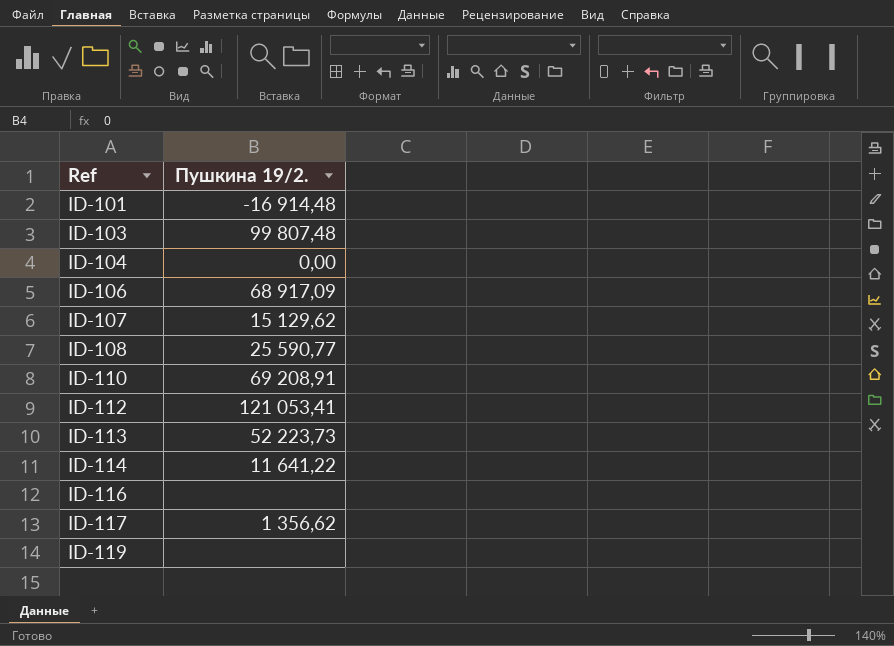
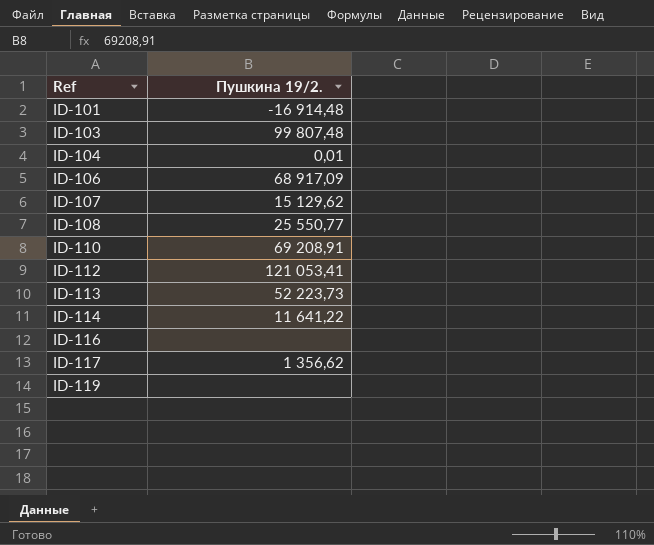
ID-104 | Пушкина 19/2.: 0,00 -> 0,01
ID-108 | Пушкина 19/2.: 25 590,77 -> 25 550,77

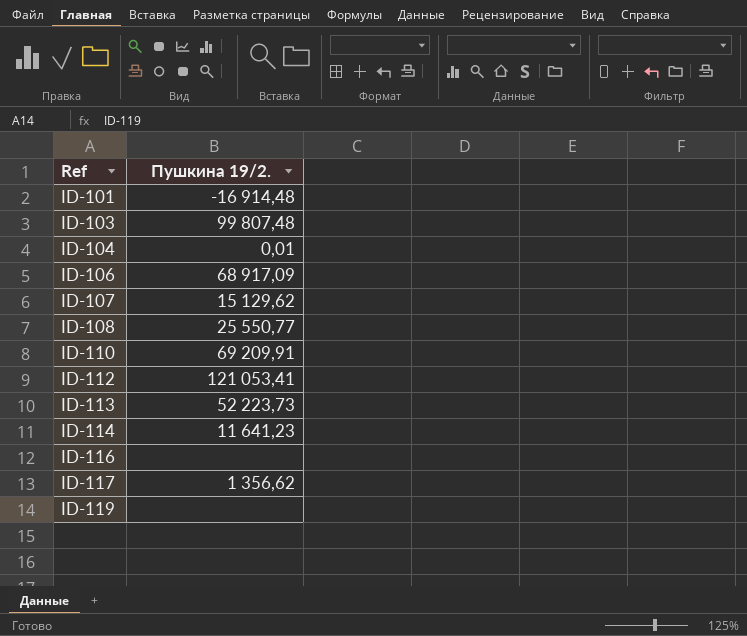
ID-110 | Пушкина 19/2.: 69 208,91 -> 69 209,91
ID-114 | Пушкина 19/2.: 11 641,22 -> 11 641,23

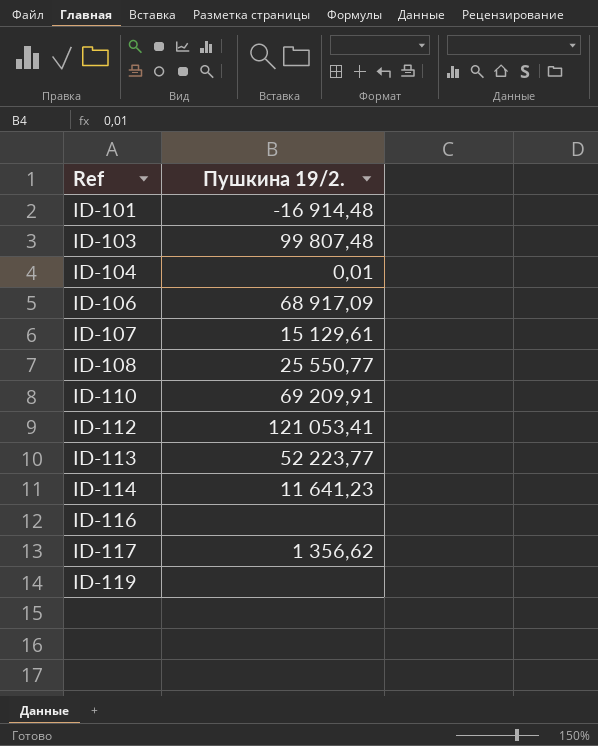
ID-107 | Пушкина 19/2.: 15 129,62 -> 15 129,61
ID-113 | Пушкина 19/2.: 52 223,73 -> 52 223,77

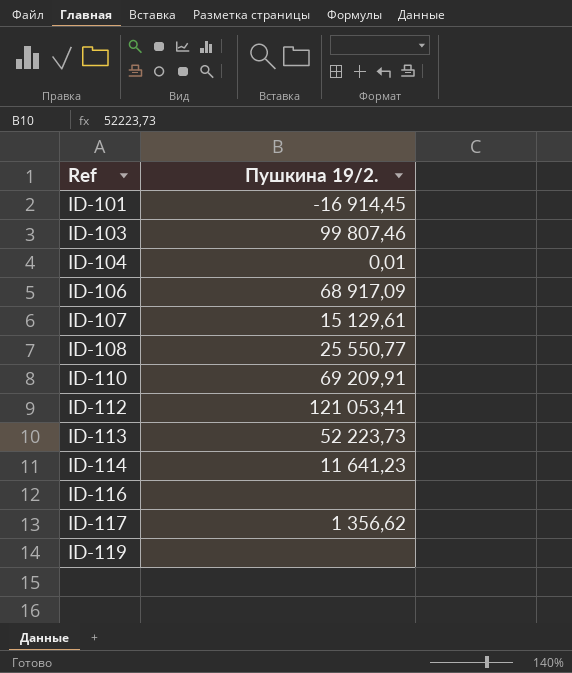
ID-101 | Пушкина 19/2.: -16 914,48 -> -16 914,45
ID-103 | Пушкина 19/2.: 99 807,48 -> 99 807,46
ID-113 | Пушкина 19/2.: 52 223,77 -> 52 223,73

